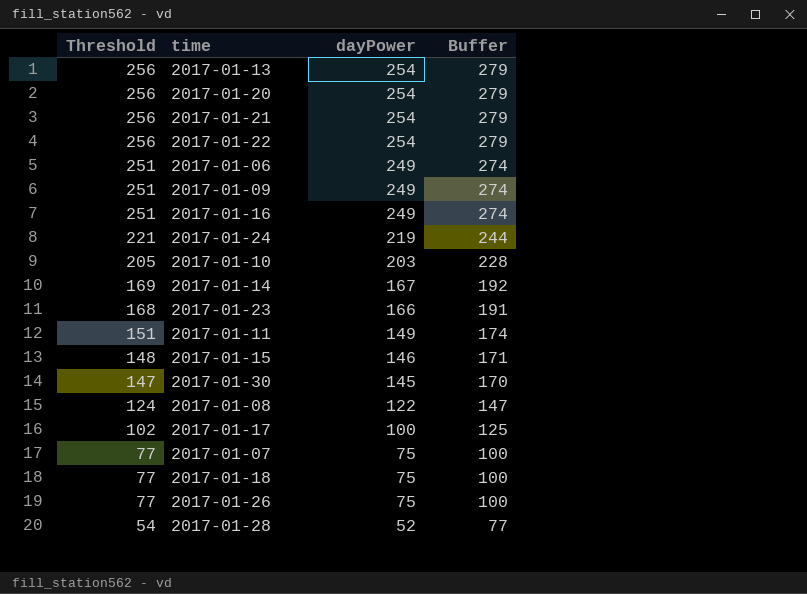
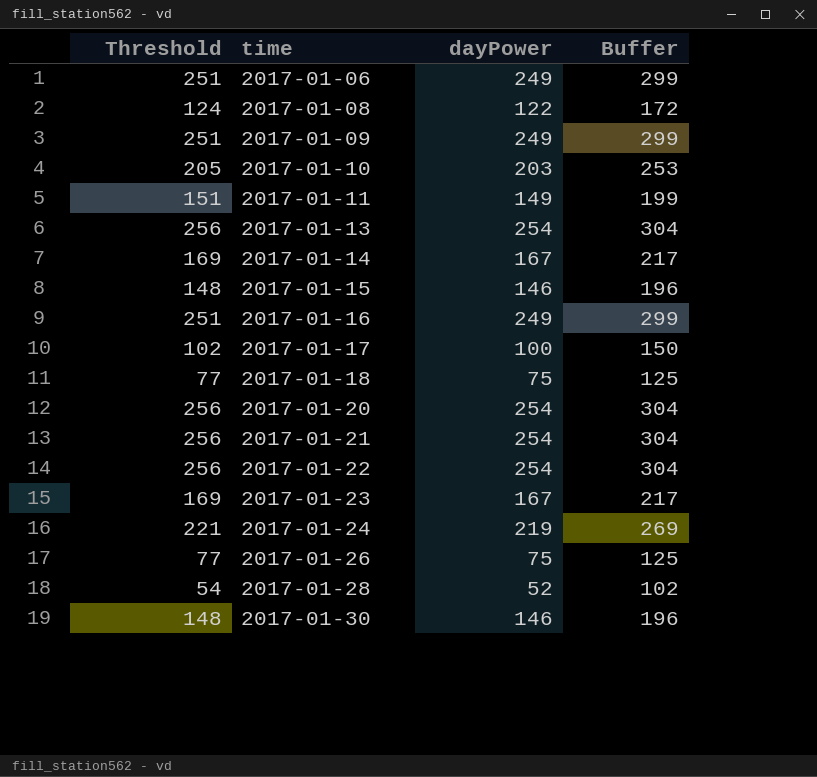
row order: Threshold descending -> time ascending
column Buffer | formula: [dayPower] + 25 -> [dayPower] + 50
row 2017-01-07: 77 | 75 | 100 -> none
2017-01-23 | Threshold: 168 -> 169
2017-01-23 | dayPower: 166 -> 167
2017-01-30 | Threshold: 147 -> 148
2017-01-30 | dayPower: 145 -> 146

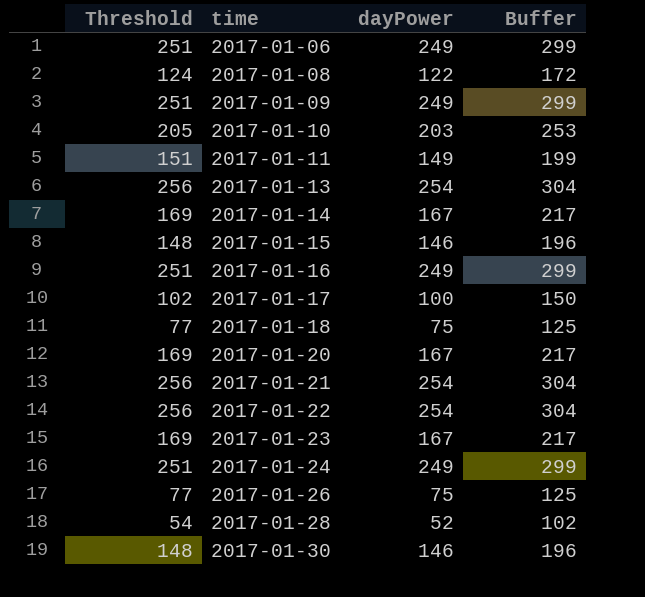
2017-01-20 | Threshold: 256 -> 169
2017-01-20 | dayPower: 254 -> 167
2017-01-20 | Buffer: 304 -> 217
2017-01-24 | Threshold: 221 -> 251
2017-01-24 | dayPower: 219 -> 249
2017-01-24 | Buffer: 269 -> 299

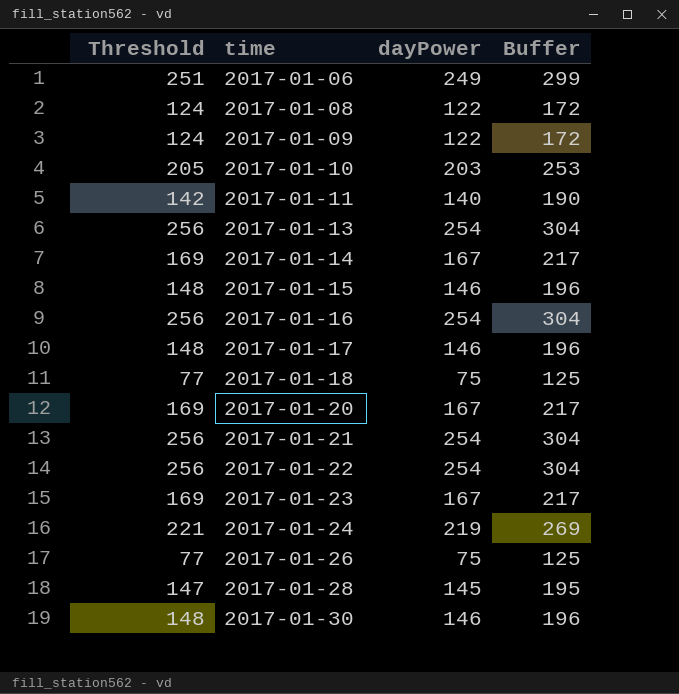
2017-01-09 | Threshold: 251 -> 124
2017-01-09 | dayPower: 249 -> 122
2017-01-09 | Buffer: 299 -> 172
2017-01-11 | Threshold: 151 -> 142
2017-01-11 | dayPower: 149 -> 140
2017-01-11 | Buffer: 199 -> 190
2017-01-16 | Threshold: 251 -> 256
2017-01-16 | dayPower: 249 -> 254
2017-01-16 | Buffer: 299 -> 304
2017-01-17 | Threshold: 102 -> 148
2017-01-17 | dayPower: 100 -> 146
2017-01-17 | Buffer: 150 -> 196
2017-01-24 | Threshold: 251 -> 221
2017-01-24 | dayPower: 249 -> 219
2017-01-24 | Buffer: 299 -> 269
2017-01-28 | Threshold: 54 -> 147
2017-01-28 | dayPower: 52 -> 145
2017-01-28 | Buffer: 102 -> 195

